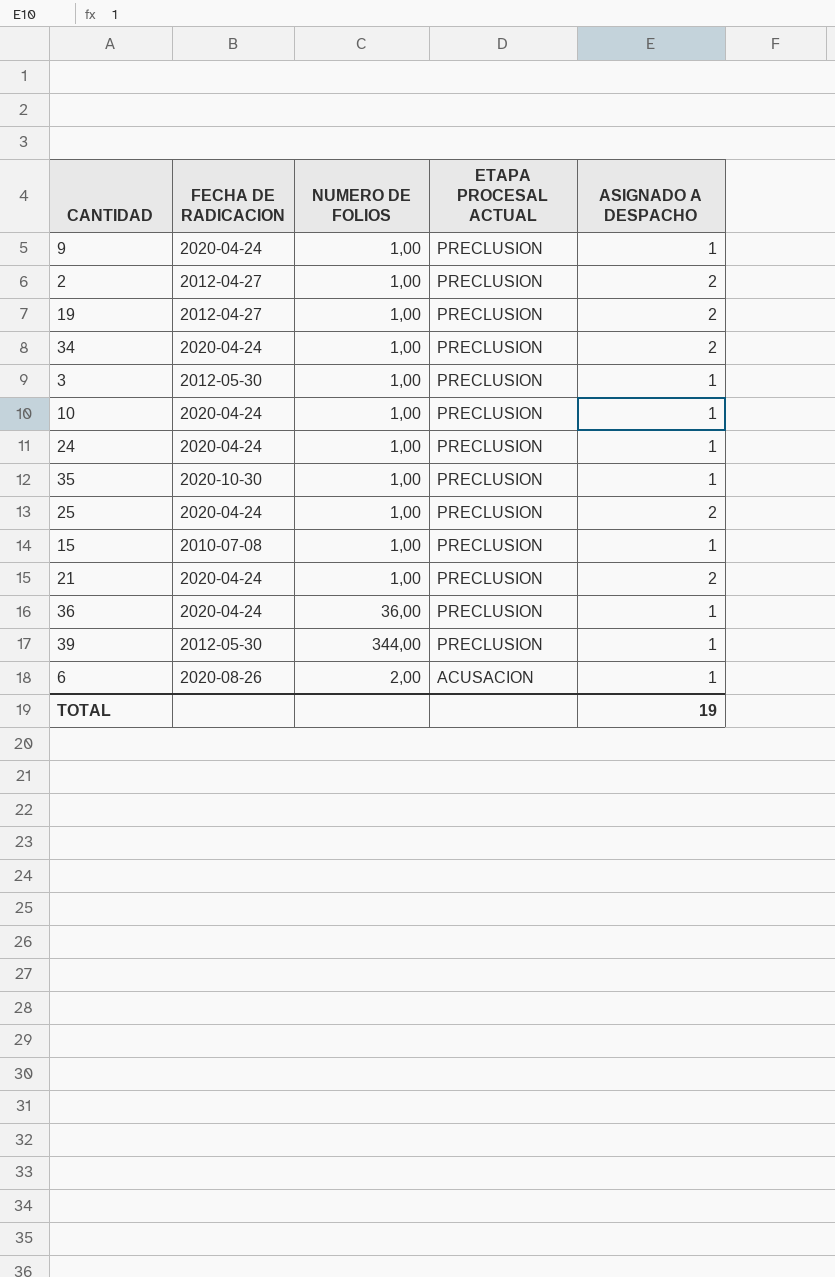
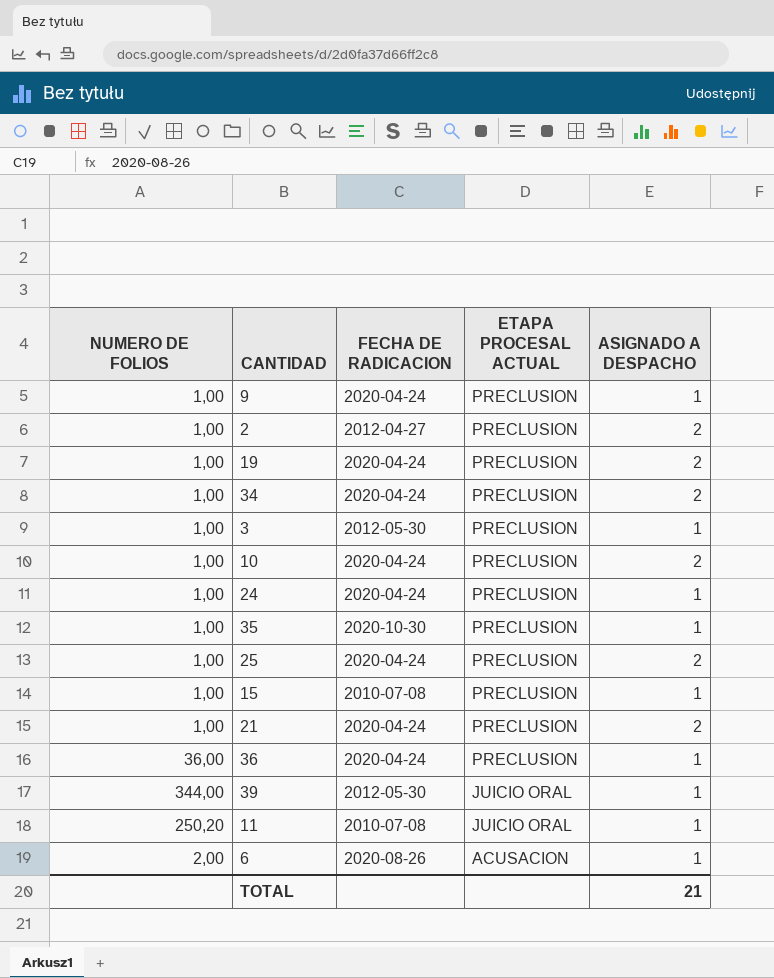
column NUMERO DE FOLIOS | position: 3 -> 1
19 | FECHA DE RADICACION: 2012-04-27 -> 2020-04-24
10 | ASIGNADO A DESPACHO: 1 -> 2
39 | ETAPA PROCESAL ACTUAL: PRECLUSION -> JUICIO ORAL
row 11: none -> 250,20 | 2010-07-08 | JUICIO ORAL | 1
TOTAL | ASIGNADO A DESPACHO: 19 -> 21

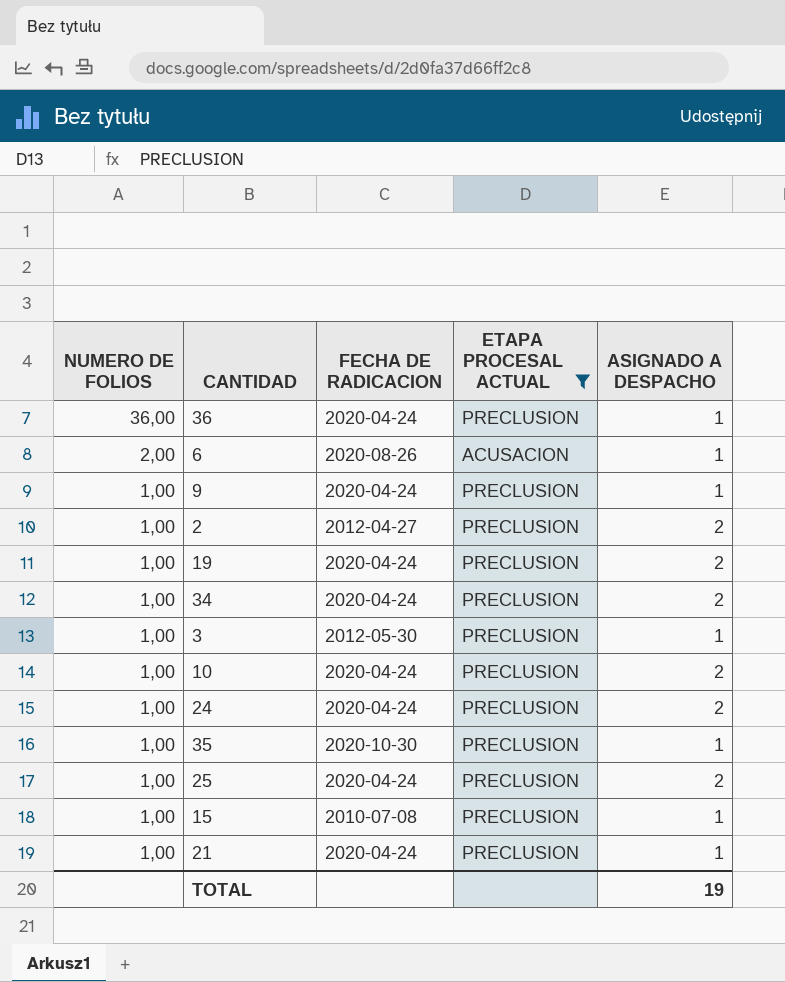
filter: none -> ETAPA PROCESAL ACTUAL != JUICIO ORAL
row order: ETAPA PROCESAL ACTUAL descending -> NUMERO DE FOLIOS descending
24 | ASIGNADO A DESPACHO: 1 -> 2
21 | ASIGNADO A DESPACHO: 2 -> 1
TOTAL | ASIGNADO A DESPACHO: 21 -> 19

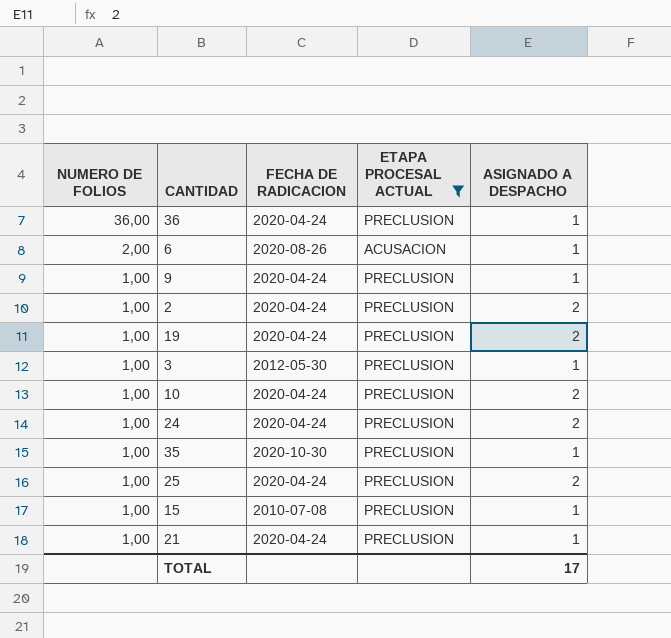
row 34: 1,00 | 2020-04-24 | PRECLUSION | 2 -> none
2 | FECHA DE RADICACION: 2012-04-27 -> 2020-04-24
TOTAL | ASIGNADO A DESPACHO: 19 -> 17

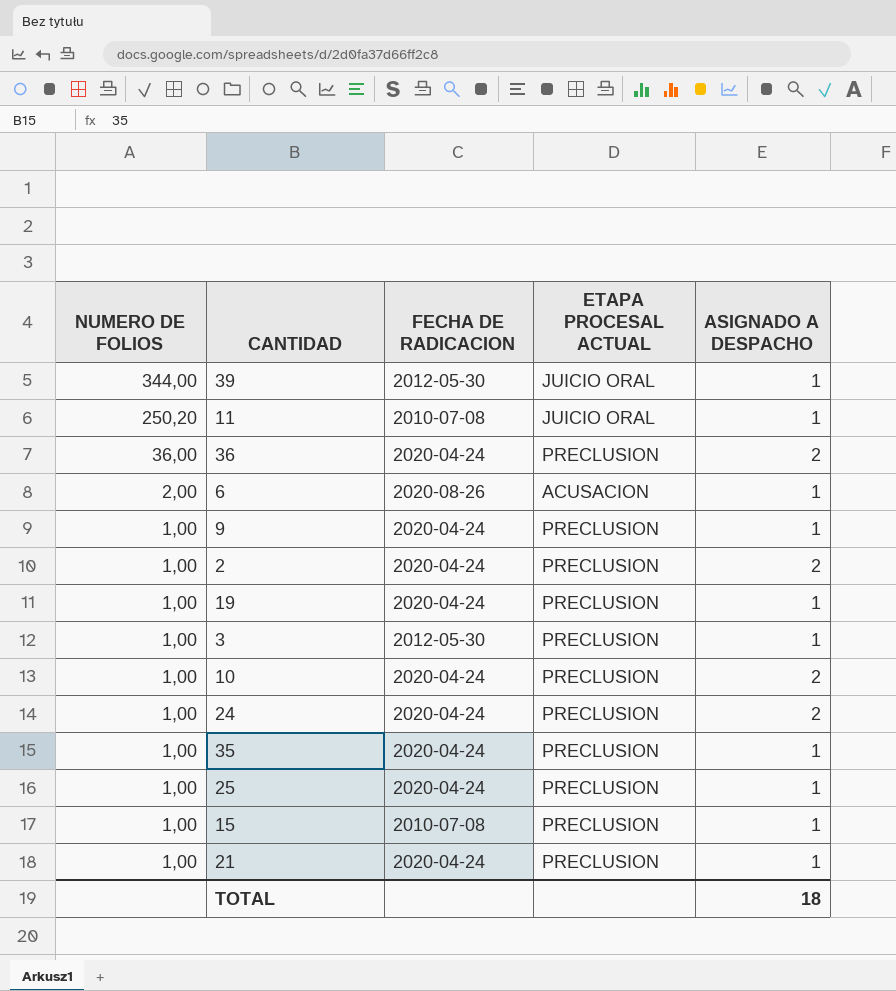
filter: ETAPA PROCESAL ACTUAL != JUICIO ORAL -> none
36 | ASIGNADO A DESPACHO: 1 -> 2
19 | ASIGNADO A DESPACHO: 2 -> 1
35 | FECHA DE RADICACION: 2020-10-30 -> 2020-04-24
25 | ASIGNADO A DESPACHO: 2 -> 1
TOTAL | ASIGNADO A DESPACHO: 17 -> 18

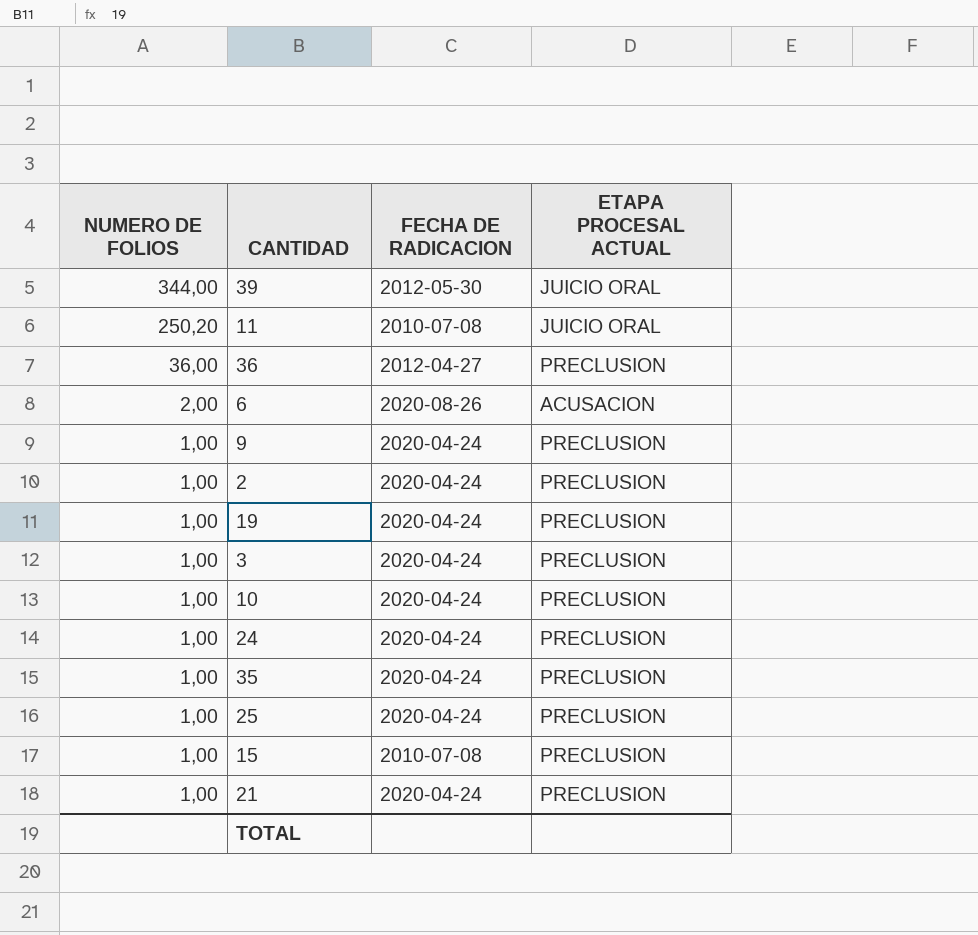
column ASIGNADO A DESPACHO | position: 5 -> none
36 | FECHA DE RADICACION: 2020-04-24 -> 2012-04-27
3 | FECHA DE RADICACION: 2012-05-30 -> 2020-04-24

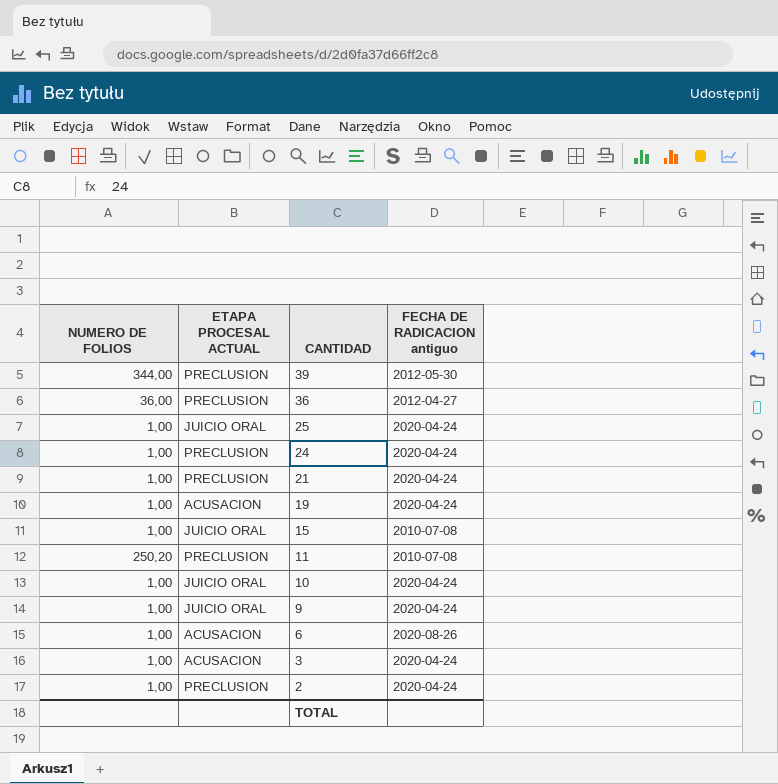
row order: NUMERO DE FOLIOS descending -> CANTIDAD descending
column ETAPA PROCESAL ACTUAL | position: 4 -> 2
column name: FECHA DE RADICACION -> FECHA DE RADICACION antiguo
row 35: 1,00 | 2020-04-24 | PRECLUSION -> none
39 | ETAPA PROCESAL ACTUAL: JUICIO ORAL -> PRECLUSION
25 | ETAPA PROCESAL ACTUAL: PRECLUSION -> JUICIO ORAL
19 | ETAPA PROCESAL ACTUAL: PRECLUSION -> ACUSACION
15 | ETAPA PROCESAL ACTUAL: PRECLUSION -> JUICIO ORAL
11 | ETAPA PROCESAL ACTUAL: JUICIO ORAL -> PRECLUSION
10 | ETAPA PROCESAL ACTUAL: PRECLUSION -> JUICIO ORAL
9 | ETAPA PROCESAL ACTUAL: PRECLUSION -> JUICIO ORAL
6 | NUMERO DE FOLIOS: 2,00 -> 1,00
3 | ETAPA PROCESAL ACTUAL: PRECLUSION -> ACUSACION

